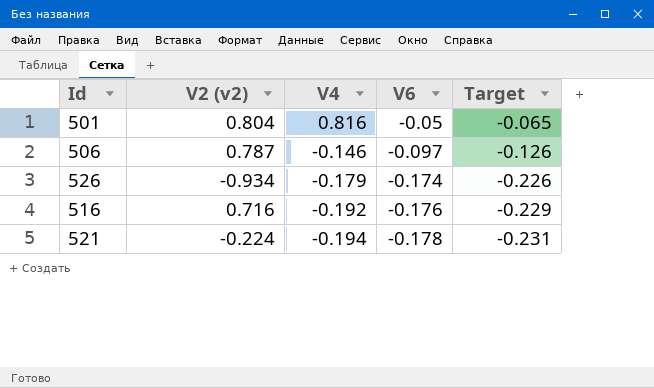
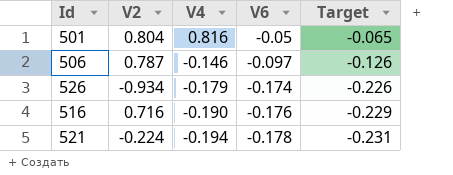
column name: V2 (v2) -> V2
516 | V4: -0.192 -> -0.190

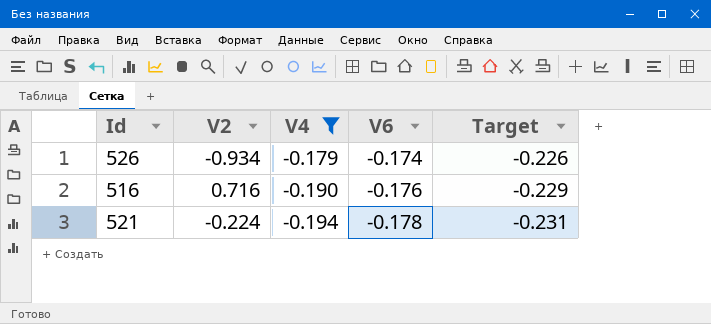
filter: none -> V4 <= -0.179

